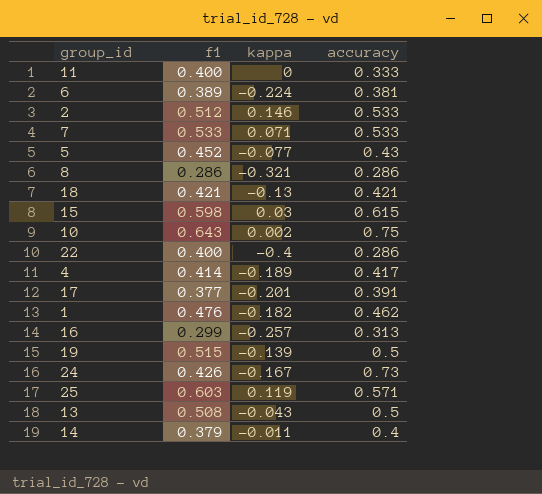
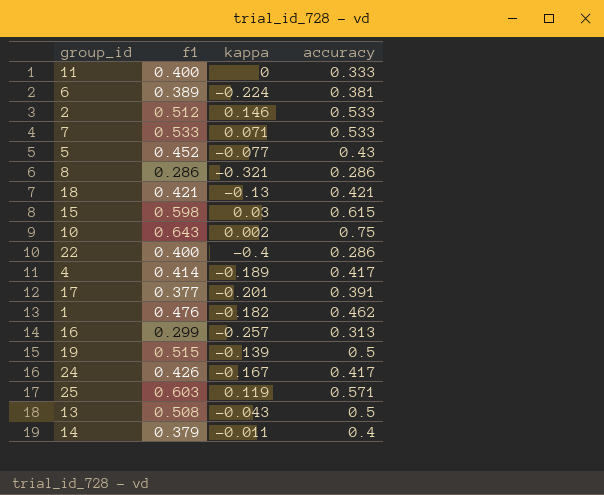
24 | accuracy: 0.73 -> 0.417

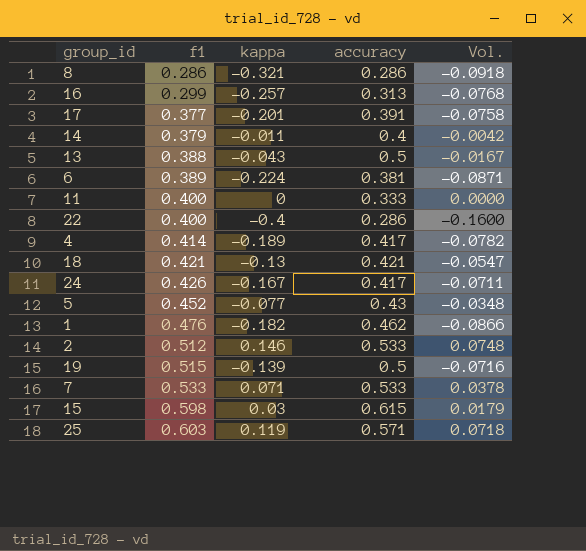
row order: none -> f1 ascending
column Vol. | formula: none -> [f1] * [kappa]
row 10: 0.643 | 0.002 | 0.75 -> none
13 | f1: 0.508 -> 0.388

